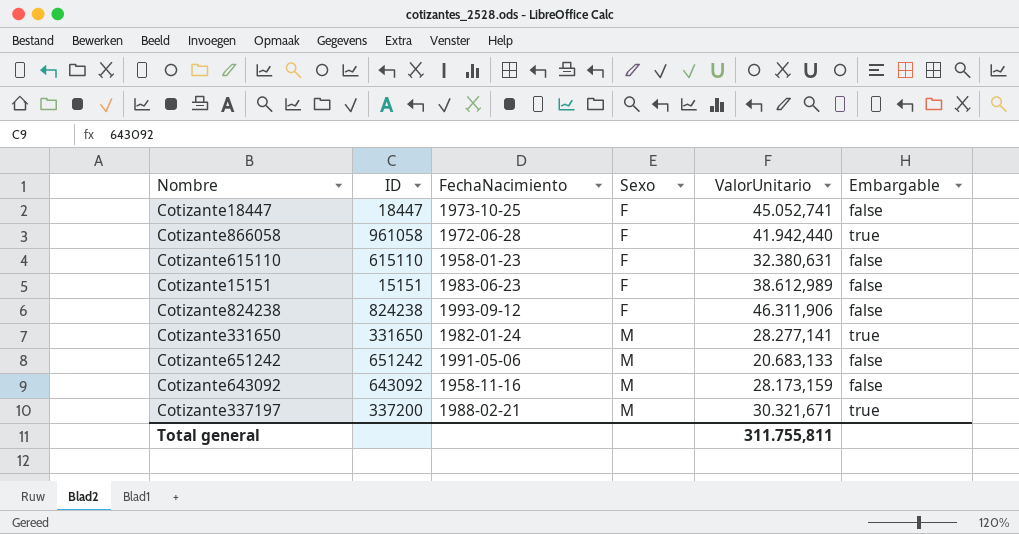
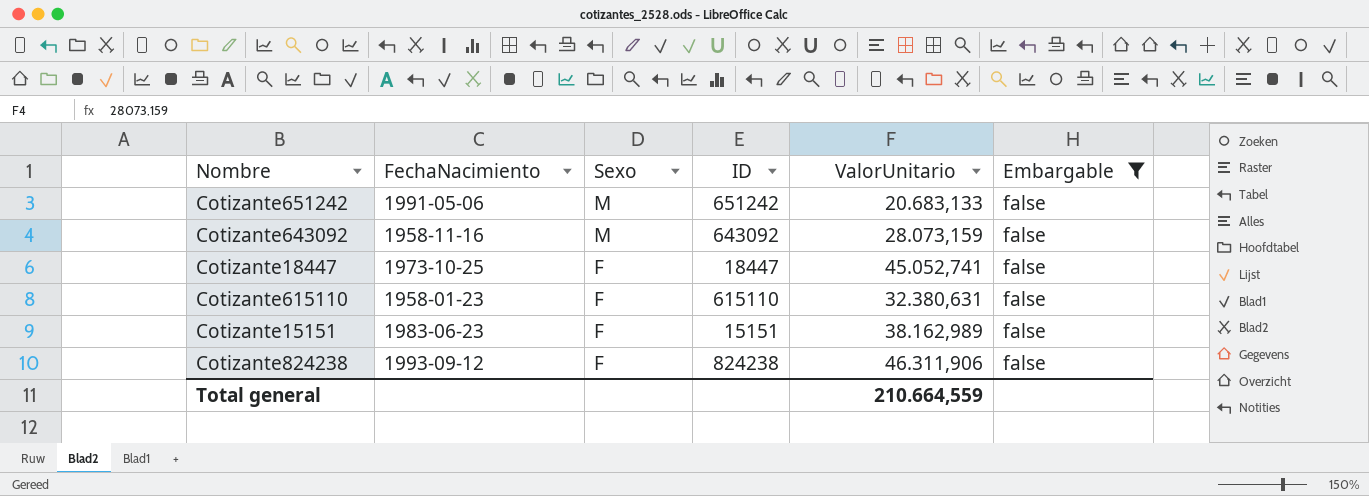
filter: none -> Embargable = false
row order: Sexo ascending -> Sexo descending
column ID | position: 2 -> 4
Cotizante643092 | ValorUnitario: 28.173,159 -> 28.073,159
Cotizante15151 | ValorUnitario: 38.612,989 -> 38.162,989
Total general | ValorUnitario: 311.755,811 -> 210.664,559

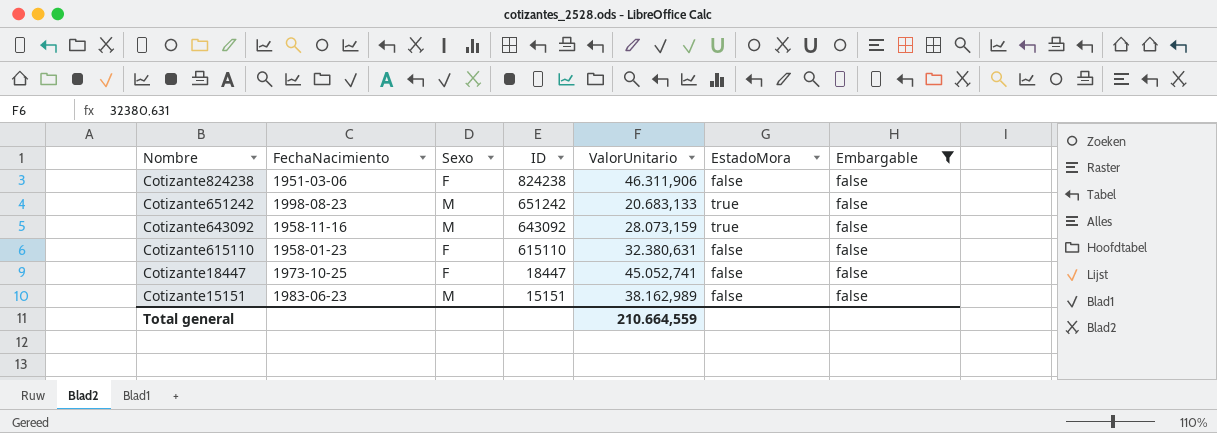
row order: Sexo descending -> Nombre descending
column EstadoMora | position: none -> 6
Cotizante824238 | FechaNacimiento: 1993-09-12 -> 1951-03-06
Cotizante651242 | FechaNacimiento: 1991-05-06 -> 1998-08-23
Cotizante15151 | Sexo: F -> M

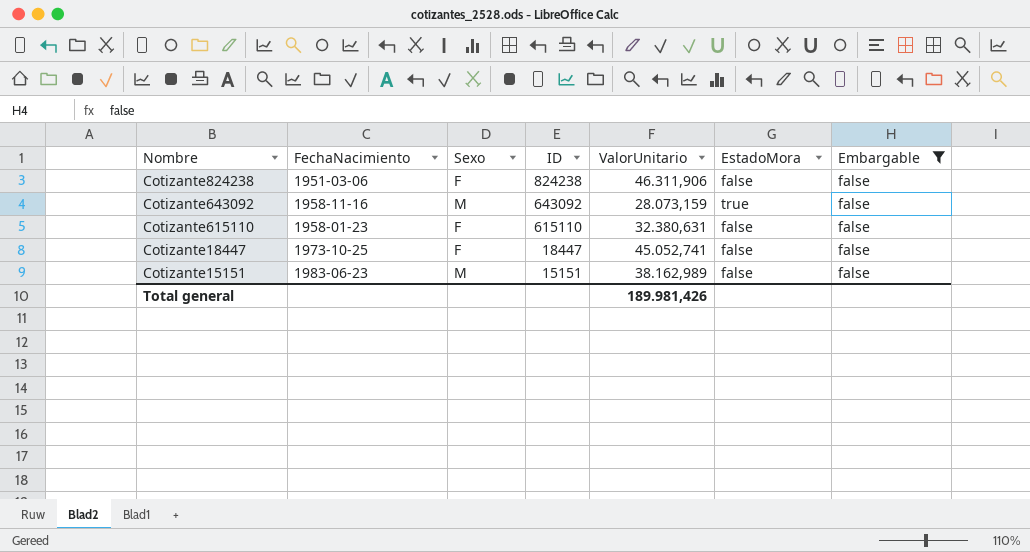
row Cotizante651242: 1998-08-23 | M | 651242 | 20.683,133 | true | false -> none
Total general | ValorUnitario: 210.664,559 -> 189.981,426

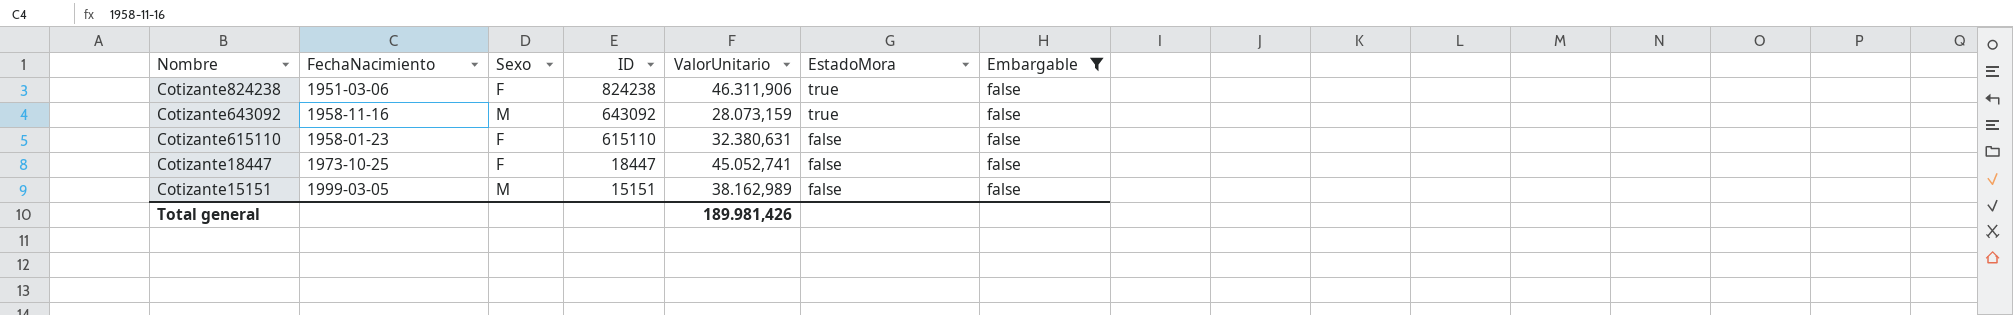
Cotizante824238 | EstadoMora: false -> true
Cotizante15151 | FechaNacimiento: 1983-06-23 -> 1999-03-05

